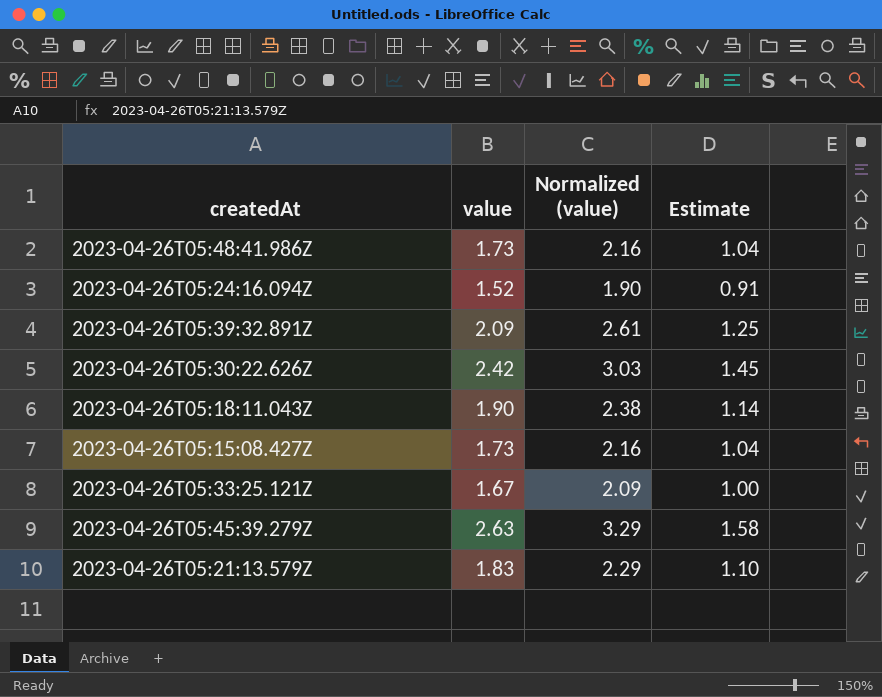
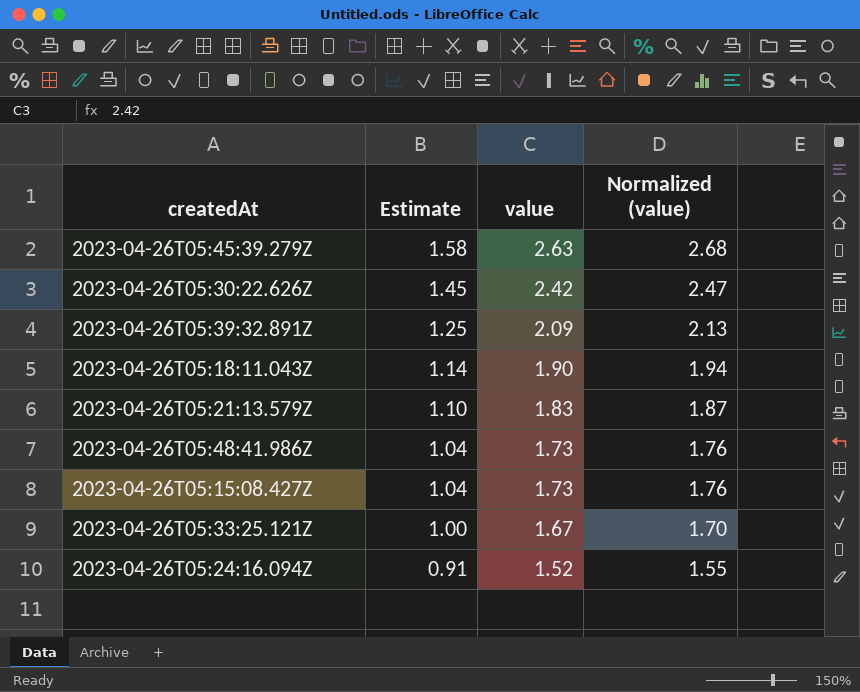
row order: none -> Estimate descending
column Estimate | position: 4 -> 2
column Normalized (value) | formula: [value] * 1.25 -> [value] * 1.02

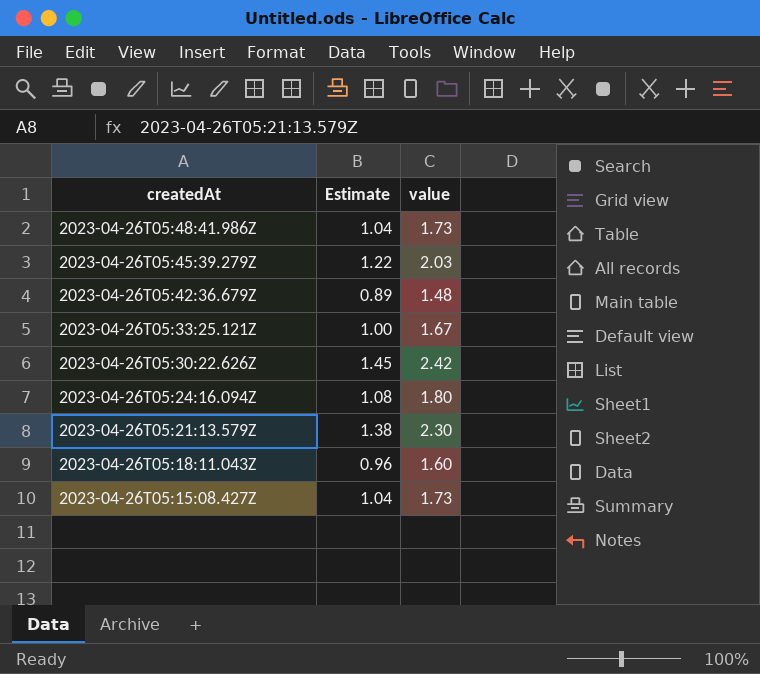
row order: Estimate descending -> createdAt descending
column Normalized (value) | formula: [value] * 1.02 -> none
row 2023-04-26T05:39:32.891Z: 1.25 | 2.09 | 2.13 -> none
2023-04-26T05:45:39.279Z | Estimate: 1.58 -> 1.22
2023-04-26T05:45:39.279Z | value: 2.63 -> 2.03
row 2023-04-26T05:42:36.679Z: none -> 0.89 | 1.48
2023-04-26T05:24:16.094Z | Estimate: 0.91 -> 1.08
2023-04-26T05:24:16.094Z | value: 1.52 -> 1.80
2023-04-26T05:21:13.579Z | Estimate: 1.10 -> 1.38
2023-04-26T05:21:13.579Z | value: 1.83 -> 2.30
2023-04-26T05:18:11.043Z | Estimate: 1.14 -> 0.96
2023-04-26T05:18:11.043Z | value: 1.90 -> 1.60

